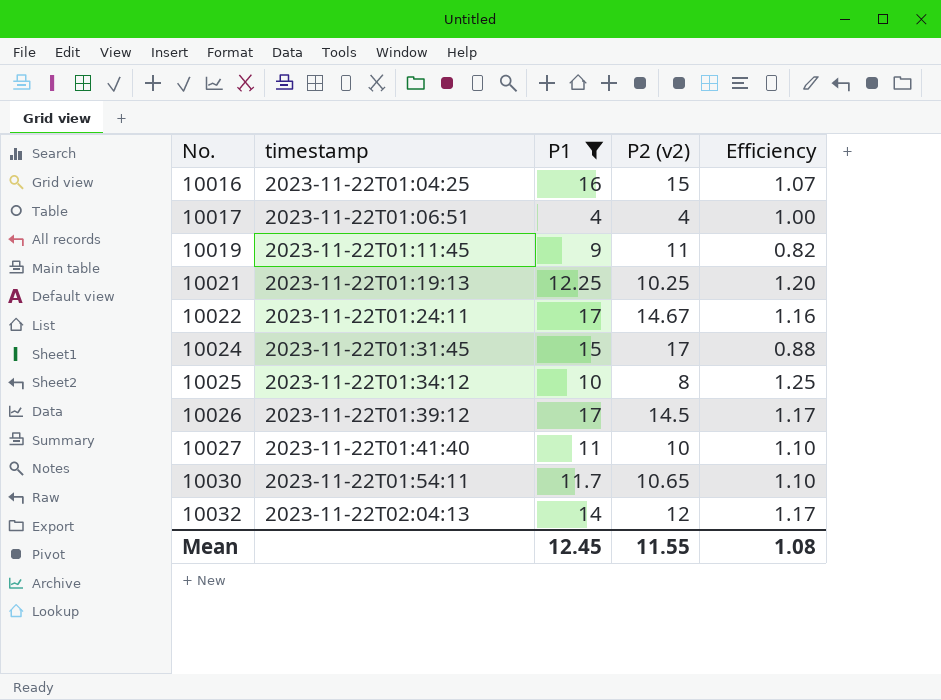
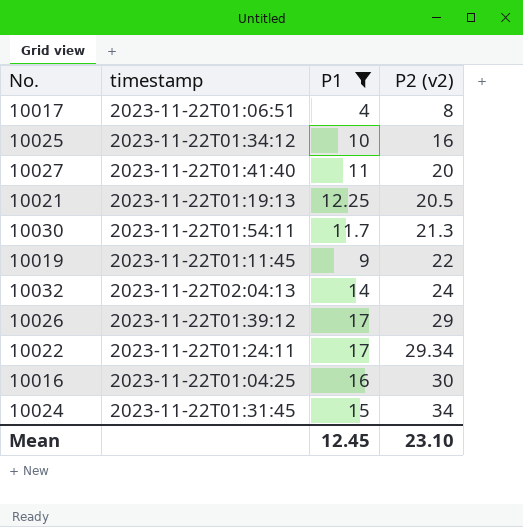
row order: No. ascending -> P2 (v2) ascending
column Efficiency | formula: [P1] / [P2 (v2)] -> none
10017 | P2 (v2): 4 -> 8
10025 | P2 (v2): 8 -> 16
10027 | P2 (v2): 10 -> 20
10021 | P2 (v2): 10.25 -> 20.5
10030 | P2 (v2): 10.65 -> 21.3
10019 | P2 (v2): 11 -> 22
10032 | P2 (v2): 12 -> 24
10026 | P2 (v2): 14.5 -> 29
10022 | P2 (v2): 14.67 -> 29.34
10016 | P2 (v2): 15 -> 30
10024 | P2 (v2): 17 -> 34
Mean | P2 (v2): 11.55 -> 23.10

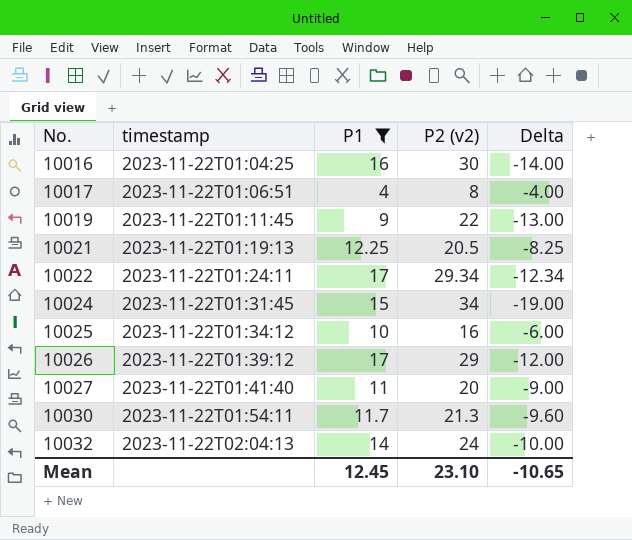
row order: P2 (v2) ascending -> No. ascending
column Delta | formula: none -> [P1] - [P2 (v2)]

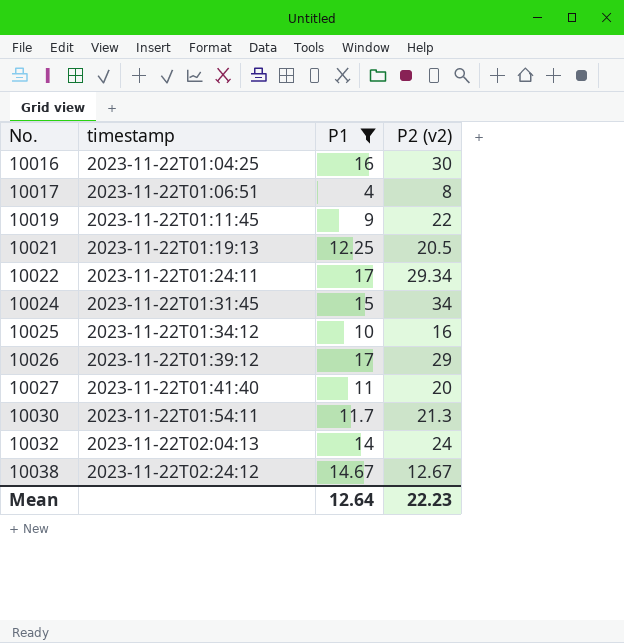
column Delta | formula: [P1] - [P2 (v2)] -> none
row 10038: none -> 2023-11-22T02:24:12 | 14.67 | 12.67
Mean | P1: 12.45 -> 12.64
Mean | P2 (v2): 23.10 -> 22.23

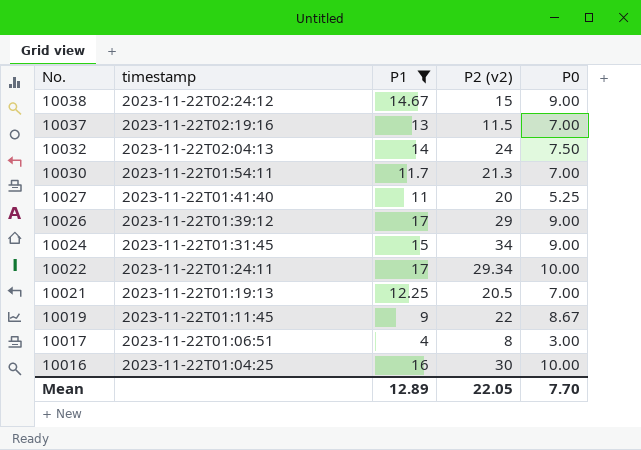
row order: No. ascending -> No. descending
column P0 | position: none -> 5
row 10025: 2023-11-22T01:34:12 | 10 | 16 -> none
10038 | P2 (v2): 12.67 -> 15
row 10037: none -> 2023-11-22T02:19:16 | 13 | 11.5 | 7.00
Mean | P1: 12.64 -> 12.89
Mean | P2 (v2): 22.23 -> 22.05

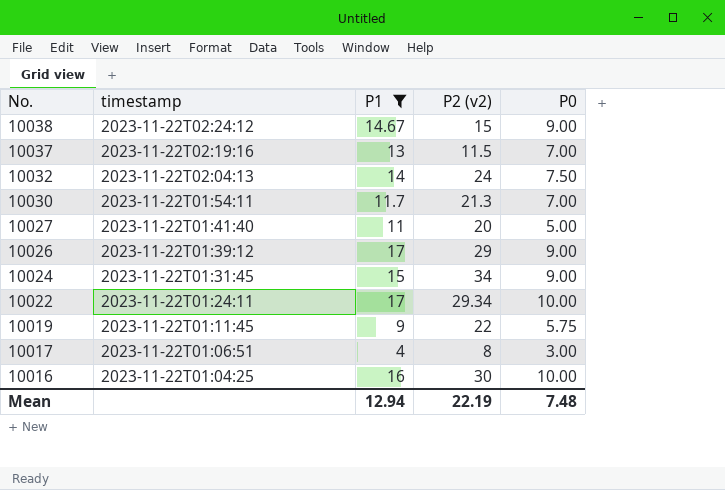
row 10021: 2023-11-22T01:19:13 | 12.25 | 20.5 | 7.00 -> none
10027 | P0: 5.25 -> 5.00
10019 | P0: 8.67 -> 5.75
Mean | P1: 12.89 -> 12.94
Mean | P2 (v2): 22.05 -> 22.19
Mean | P0: 7.70 -> 7.48

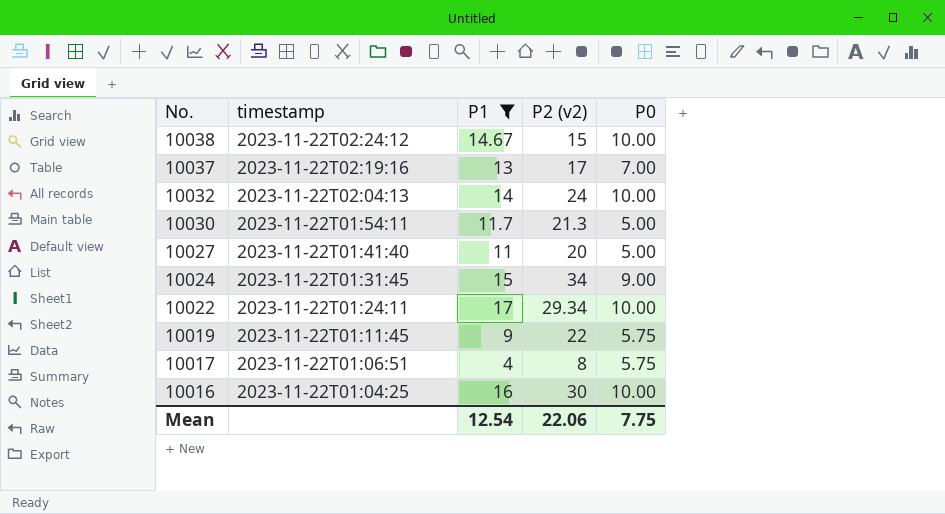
row 10026: 2023-11-22T01:39:12 | 17 | 29 | 9.00 -> none
10038 | P0: 9.00 -> 10.00
10037 | P2 (v2): 11.5 -> 17
10032 | P0: 7.50 -> 10.00
10030 | P0: 7.00 -> 5.00
10017 | P0: 3.00 -> 5.75
Mean | P1: 12.94 -> 12.54
Mean | P2 (v2): 22.19 -> 22.06
Mean | P0: 7.48 -> 7.75

